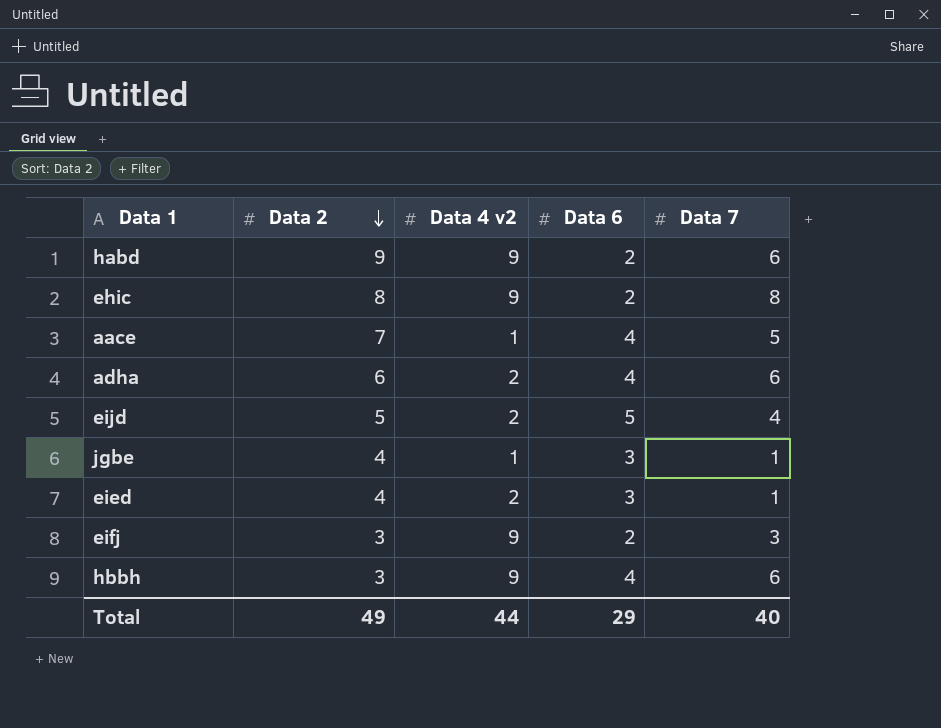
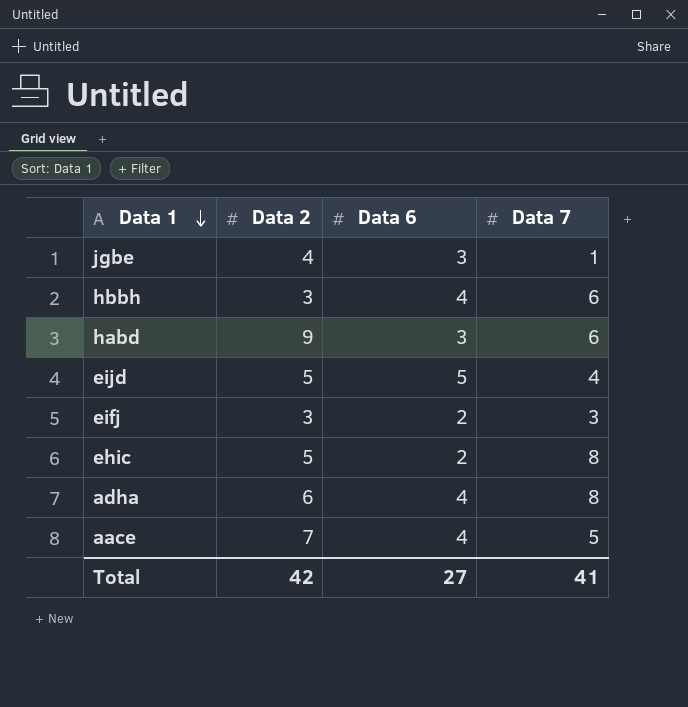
row order: Data 2 descending -> Data 1 descending
column Data 4 v2 | position: 3 -> none
row eied: 4 | 2 | 3 | 1 -> none
habd | Data 6: 2 -> 3
ehic | Data 2: 8 -> 5
adha | Data 7: 6 -> 8
Total | Data 2: 49 -> 42
Total | Data 6: 29 -> 27
Total | Data 7: 40 -> 41

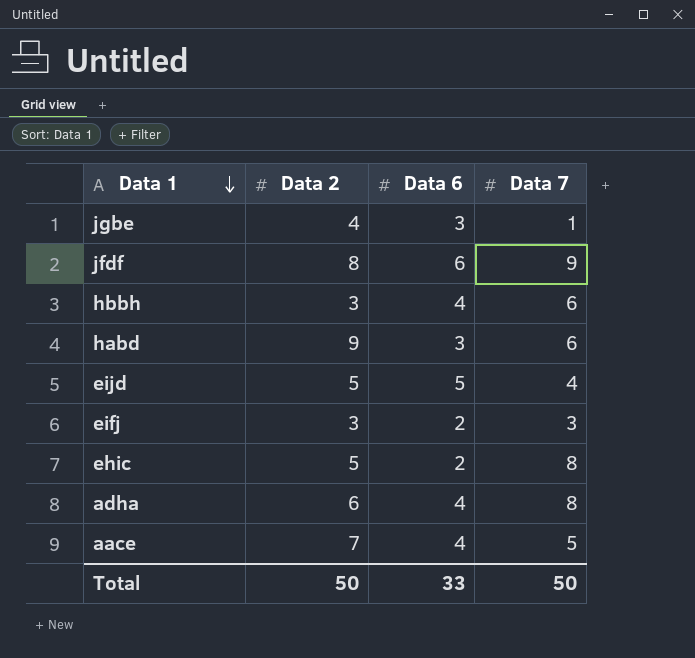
row jfdf: none -> 8 | 6 | 9
Total | Data 2: 42 -> 50
Total | Data 6: 27 -> 33
Total | Data 7: 41 -> 50

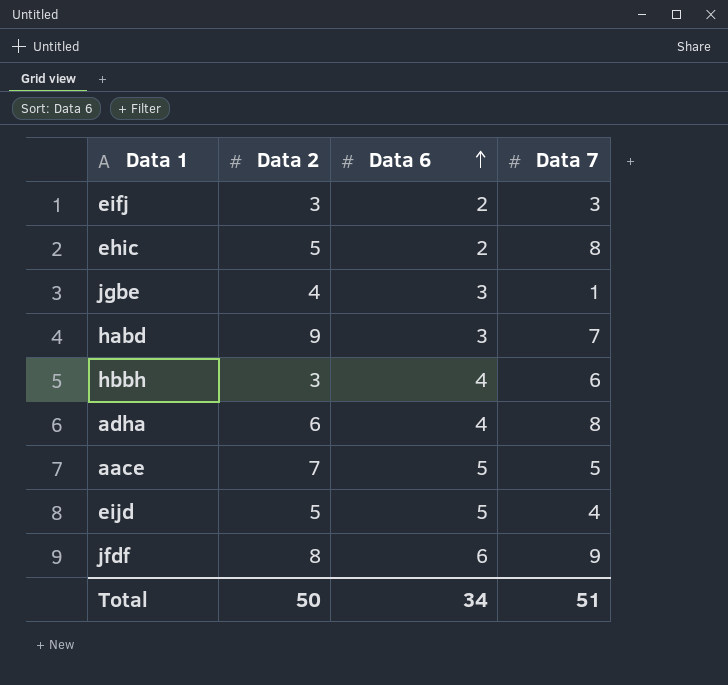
row order: Data 1 descending -> Data 6 ascending
habd | Data 7: 6 -> 7
aace | Data 6: 4 -> 5
Total | Data 6: 33 -> 34
Total | Data 7: 50 -> 51

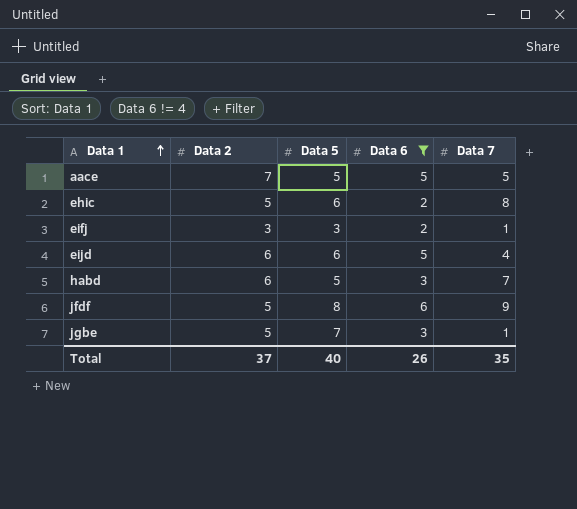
filter: none -> Data 6 != 4
row order: Data 6 ascending -> Data 1 ascending
column Data 5 | position: none -> 3
eifj | Data 7: 3 -> 1
eijd | Data 2: 5 -> 6
habd | Data 2: 9 -> 6
jfdf | Data 2: 8 -> 5
jgbe | Data 2: 4 -> 5
Total | Data 2: 50 -> 37
Total | Data 6: 34 -> 26
Total | Data 7: 51 -> 35

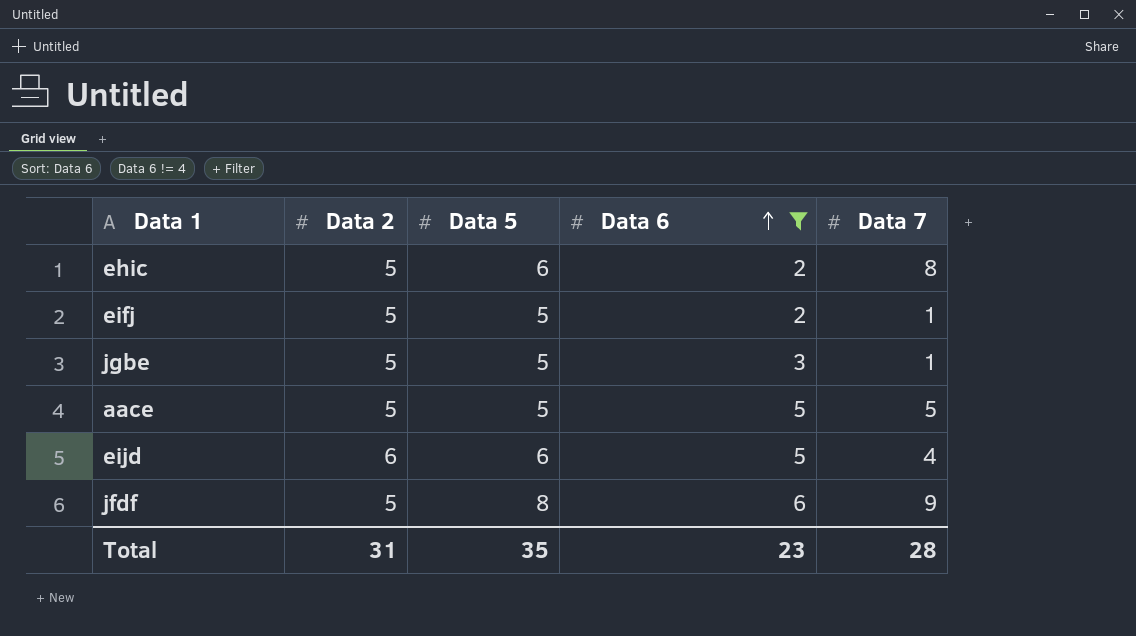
row order: Data 1 ascending -> Data 6 ascending
row habd: 6 | 5 | 3 | 7 -> none
eifj | Data 2: 3 -> 5
eifj | Data 5: 3 -> 5
jgbe | Data 5: 7 -> 5
aace | Data 2: 7 -> 5
Total | Data 2: 37 -> 31
Total | Data 5: 40 -> 35
Total | Data 6: 26 -> 23
Total | Data 7: 35 -> 28

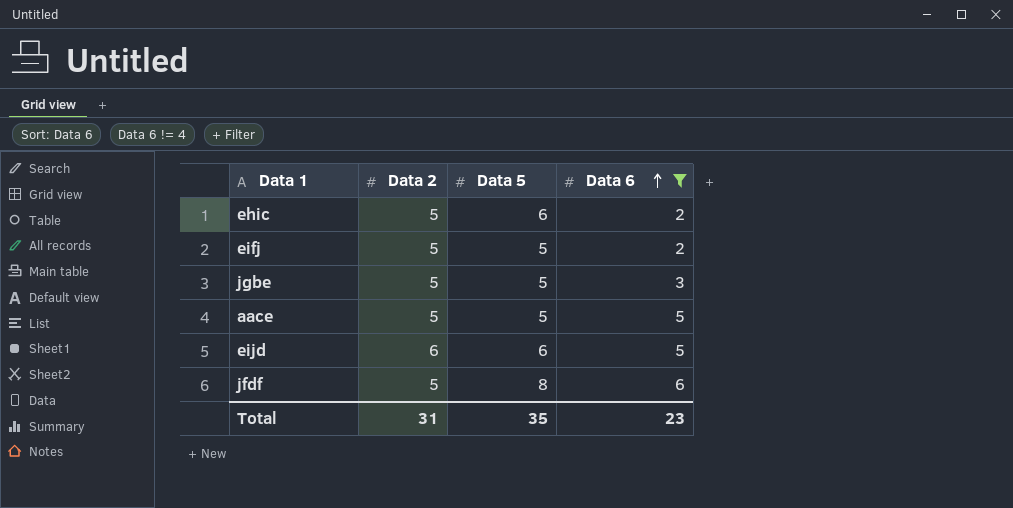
column Data 7 | position: 5 -> none

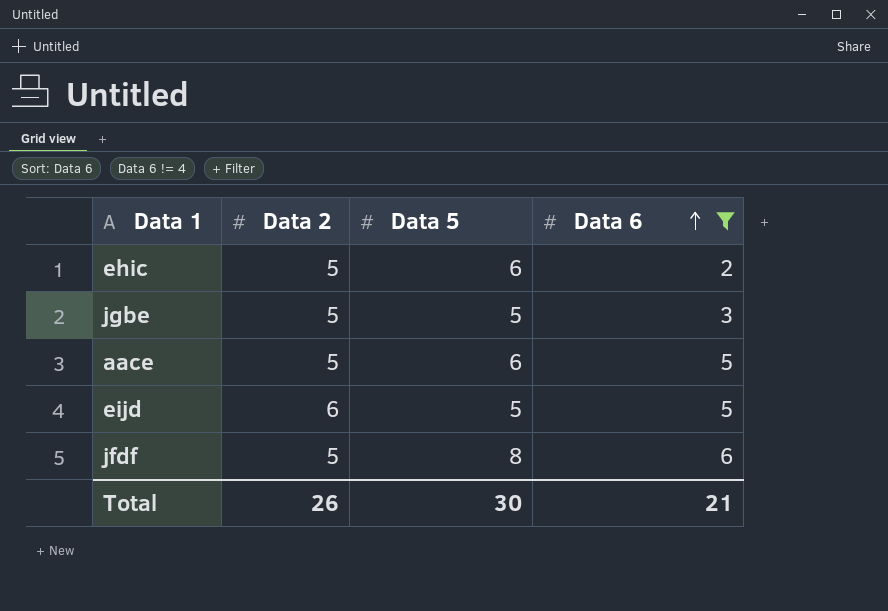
row eifj: 5 | 5 | 2 -> none
aace | Data 5: 5 -> 6
eijd | Data 5: 6 -> 5
Total | Data 2: 31 -> 26
Total | Data 5: 35 -> 30
Total | Data 6: 23 -> 21

